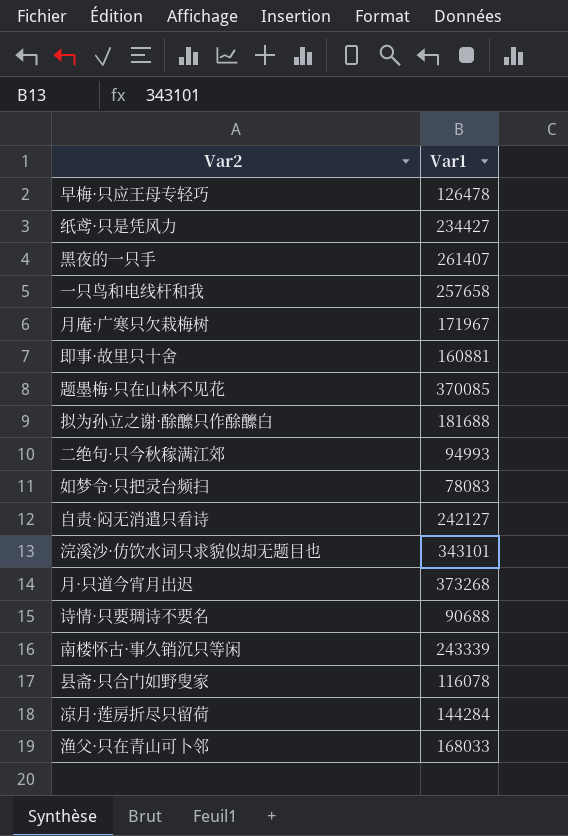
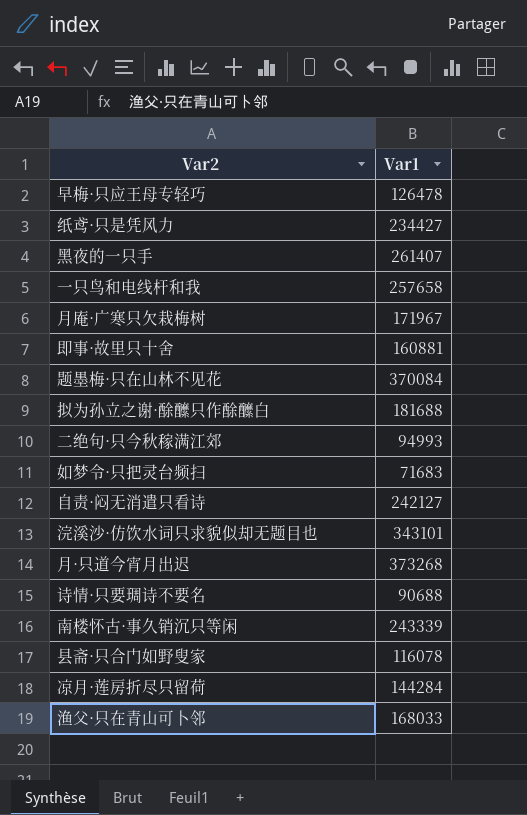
题墨梅·只在山林不见花 | Var1: 370085 -> 370084
如梦令·只把灵台频扫 | Var1: 78083 -> 71683

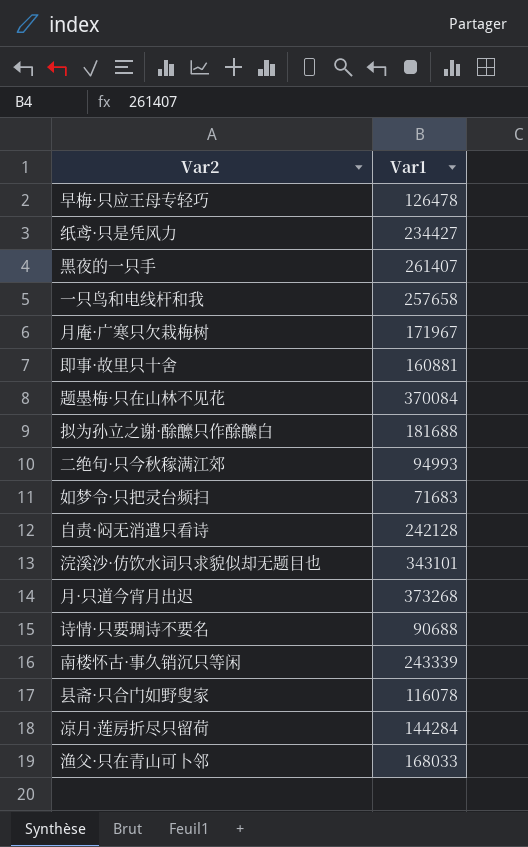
自责·闷无消遣只看诗 | Var1: 242127 -> 242128

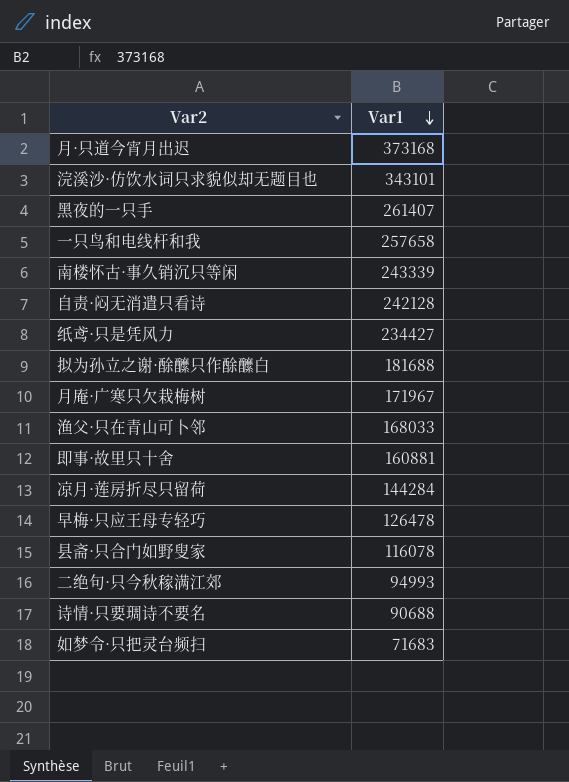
row order: none -> Var1 descending
row 题墨梅·只在山林不见花: 370084 -> none
月·只道今宵月出迟 | Var1: 373268 -> 373168

